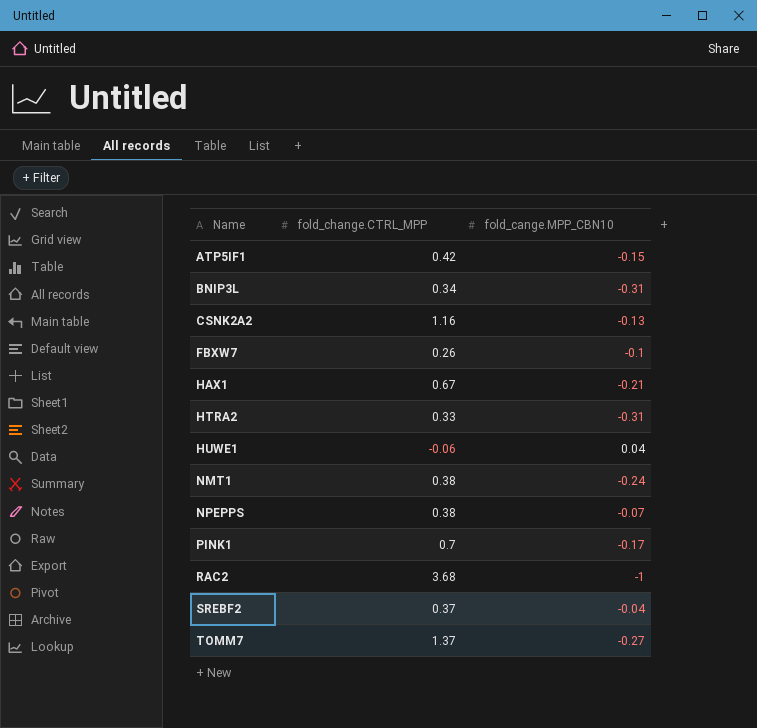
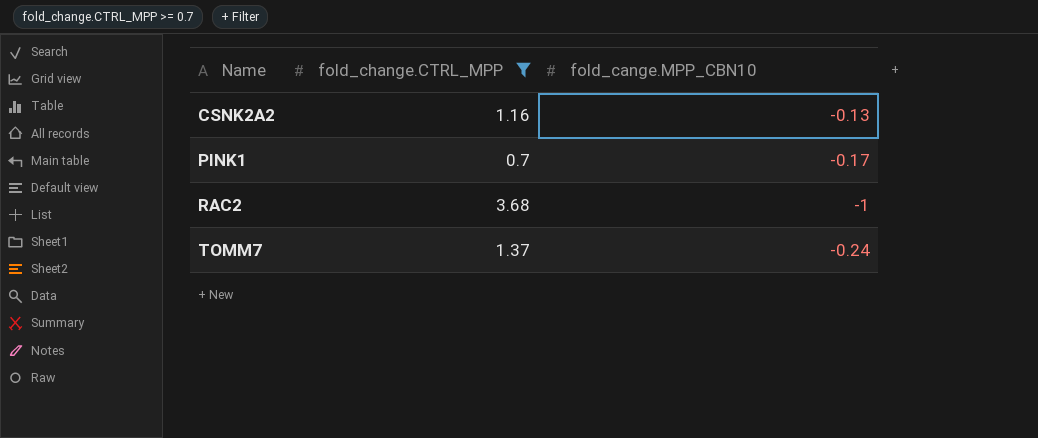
filter: none -> fold_change.CTRL_MPP >= 0.7
TOMM7 | fold_cange.MPP_CBN10: -0.27 -> -0.24

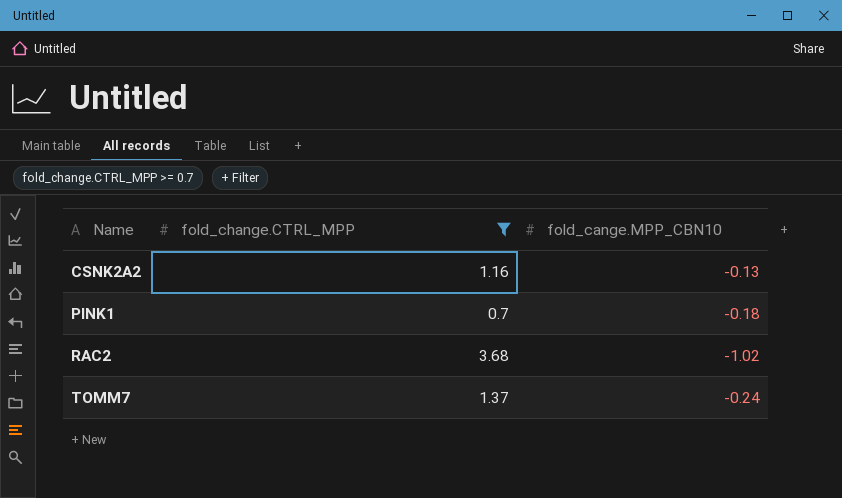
PINK1 | fold_cange.MPP_CBN10: -0.17 -> -0.18
RAC2 | fold_cange.MPP_CBN10: -1 -> -1.02

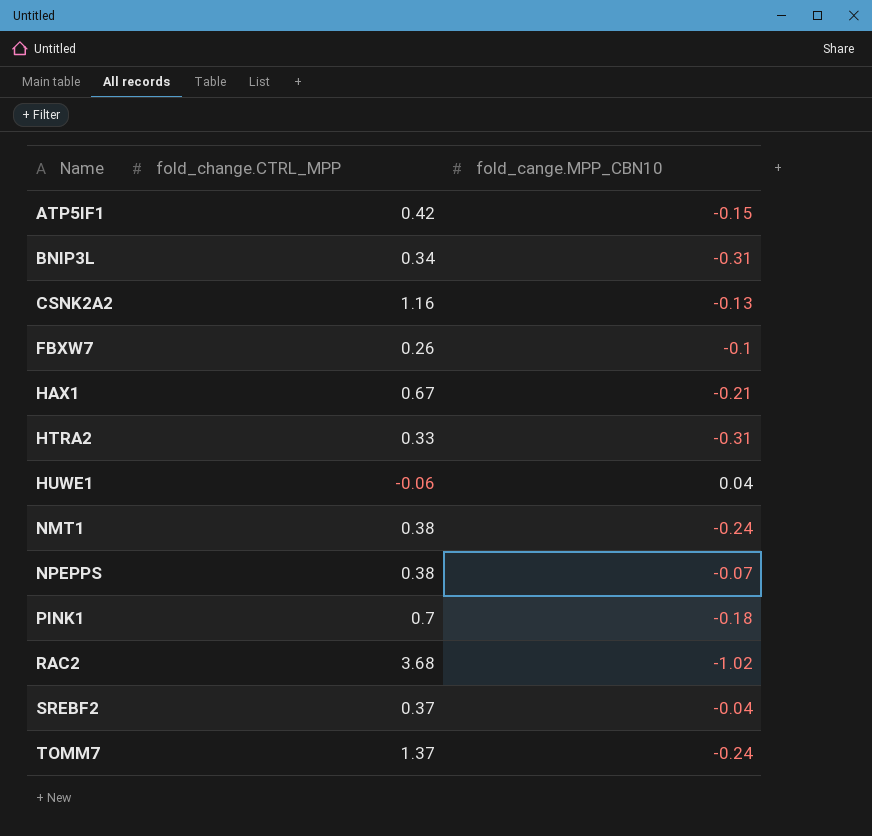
filter: fold_change.CTRL_MPP >= 0.7 -> none

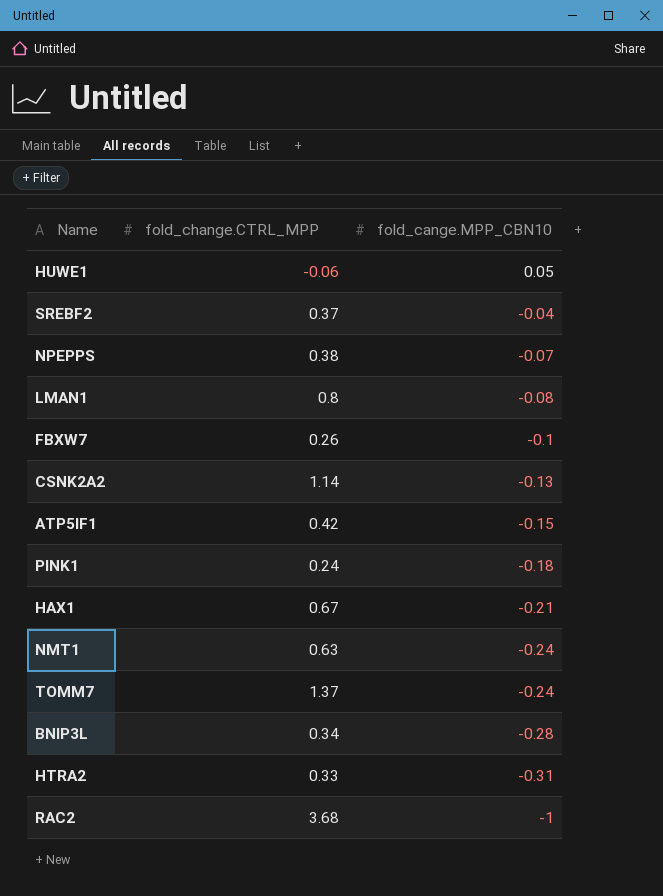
row order: Name ascending -> fold_cange.MPP_CBN10 descending
HUWE1 | fold_cange.MPP_CBN10: 0.04 -> 0.05
row LMAN1: none -> 0.8 | -0.08
CSNK2A2 | fold_change.CTRL_MPP: 1.16 -> 1.14
PINK1 | fold_change.CTRL_MPP: 0.7 -> 0.24
NMT1 | fold_change.CTRL_MPP: 0.38 -> 0.63
BNIP3L | fold_cange.MPP_CBN10: -0.31 -> -0.28
RAC2 | fold_cange.MPP_CBN10: -1.02 -> -1

